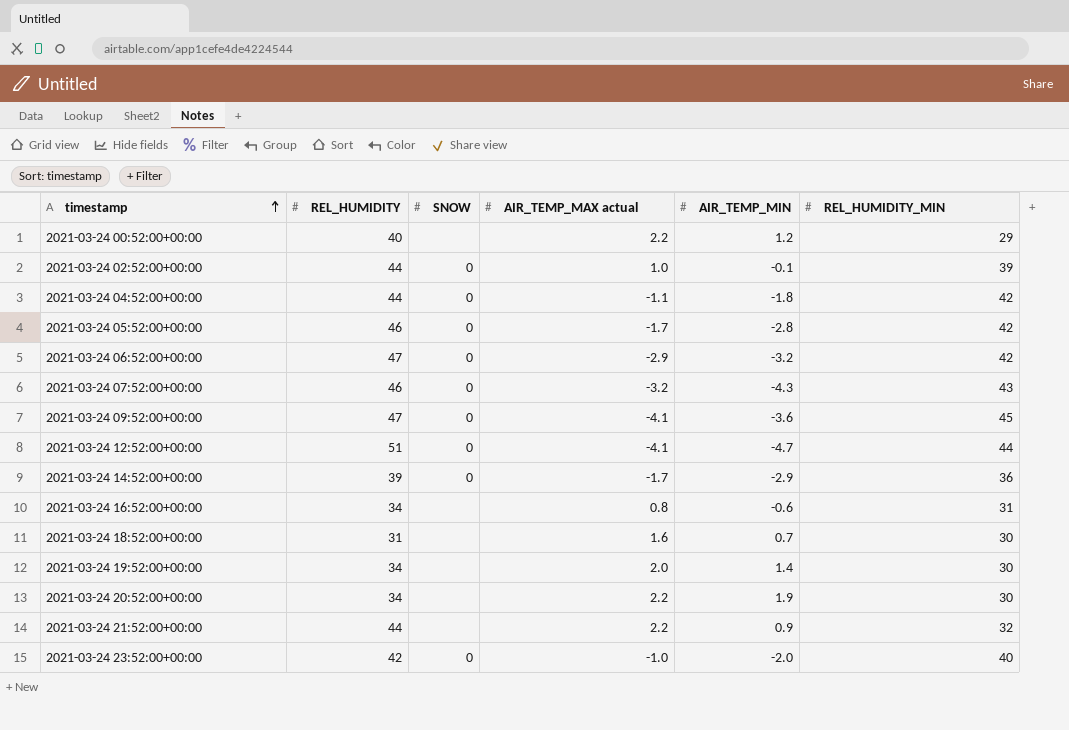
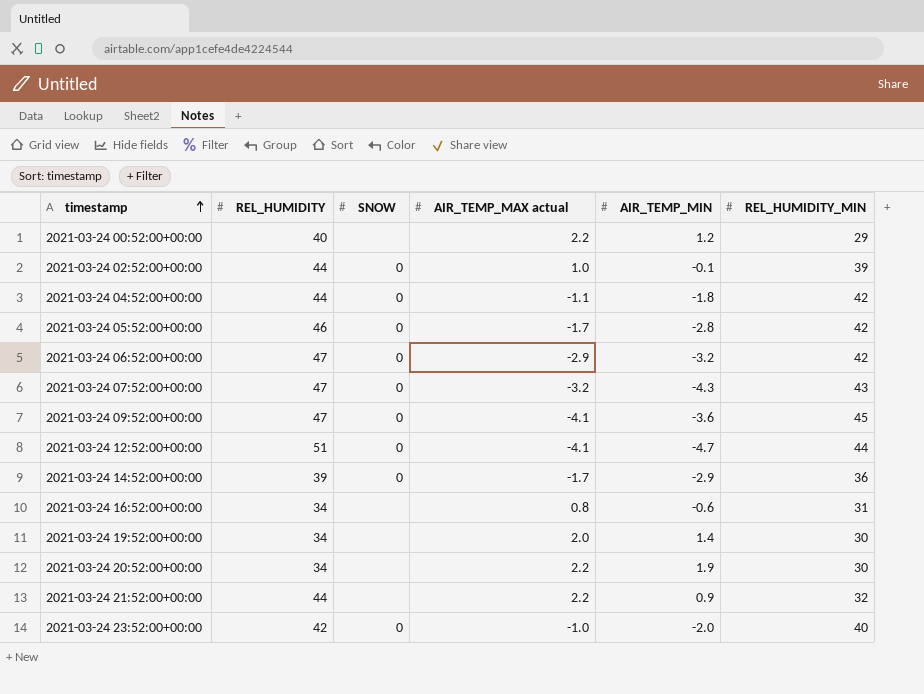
row 2021-03-24 18:52:00+00:00: 31 | none | 1.6 | 0.7 | 30 -> none
2021-03-24 07:52:00+00:00 | REL_HUMIDITY: 46 -> 47

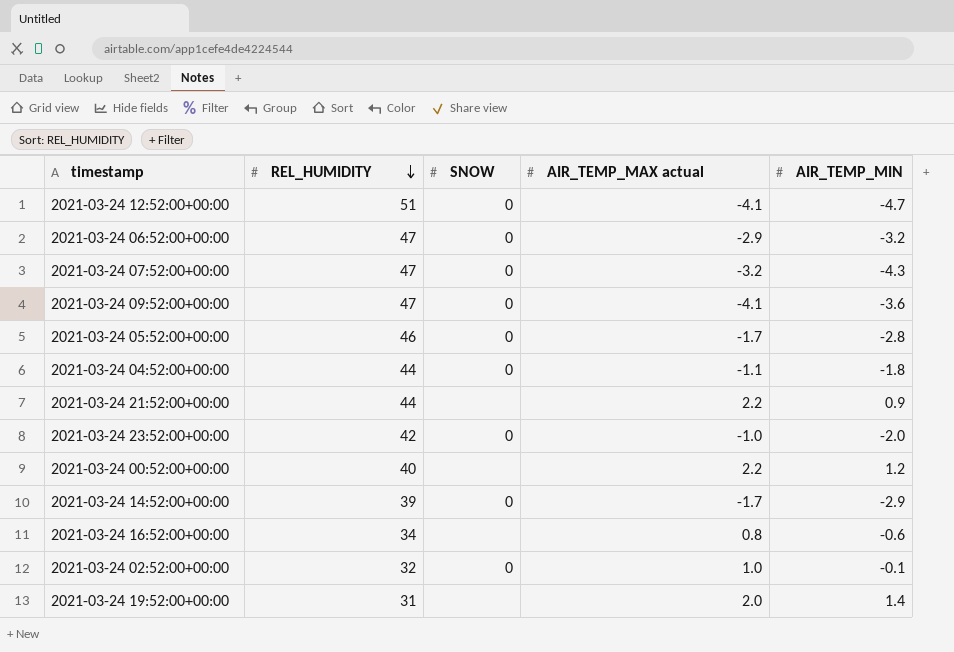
row order: timestamp ascending -> REL_HUMIDITY descending
column REL_HUMIDITY_MIN | position: 6 -> none
row 2021-03-24 20:52:00+00:00: 34 | none | 2.2 | 1.9 | 30 -> none
2021-03-24 02:52:00+00:00 | REL_HUMIDITY: 44 -> 32
2021-03-24 19:52:00+00:00 | REL_HUMIDITY: 34 -> 31

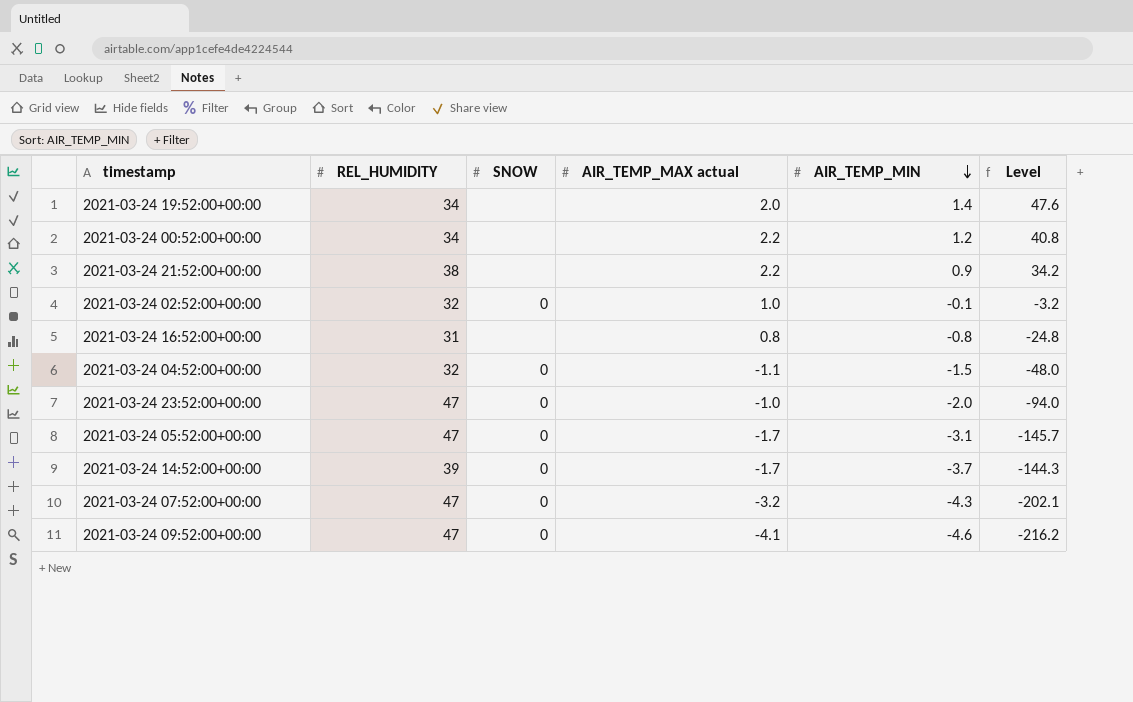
row order: REL_HUMIDITY descending -> AIR_TEMP_MIN descending
column Level | formula: none -> [REL_HUMIDITY] * [AIR_TEMP_MIN]
row 2021-03-24 12:52:00+00:00: 51 | 0 | -4.1 | -4.7 -> none
row 2021-03-24 06:52:00+00:00: 47 | 0 | -2.9 | -3.2 -> none
2021-03-24 19:52:00+00:00 | REL_HUMIDITY: 31 -> 34
2021-03-24 00:52:00+00:00 | REL_HUMIDITY: 40 -> 34
2021-03-24 21:52:00+00:00 | REL_HUMIDITY: 44 -> 38
2021-03-24 16:52:00+00:00 | REL_HUMIDITY: 34 -> 31
2021-03-24 16:52:00+00:00 | AIR_TEMP_MIN: -0.6 -> -0.8
2021-03-24 04:52:00+00:00 | REL_HUMIDITY: 44 -> 32
2021-03-24 04:52:00+00:00 | AIR_TEMP_MIN: -1.8 -> -1.5
2021-03-24 23:52:00+00:00 | REL_HUMIDITY: 42 -> 47
2021-03-24 05:52:00+00:00 | REL_HUMIDITY: 46 -> 47
2021-03-24 05:52:00+00:00 | AIR_TEMP_MIN: -2.8 -> -3.1
2021-03-24 14:52:00+00:00 | AIR_TEMP_MIN: -2.9 -> -3.7
2021-03-24 09:52:00+00:00 | AIR_TEMP_MIN: -3.6 -> -4.6

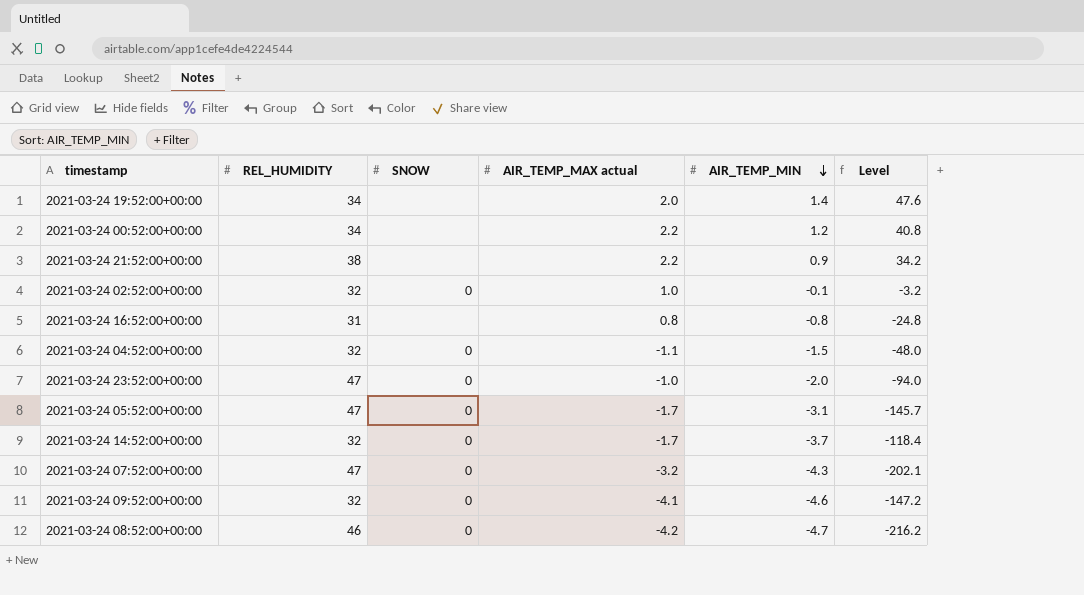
2021-03-24 14:52:00+00:00 | REL_HUMIDITY: 39 -> 32
2021-03-24 14:52:00+00:00 | Level: -144.3 -> -118.4
2021-03-24 09:52:00+00:00 | REL_HUMIDITY: 47 -> 32
2021-03-24 09:52:00+00:00 | Level: -216.2 -> -147.2
row 2021-03-24 08:52:00+00:00: none -> 46 | 0 | -4.2 | -4.7 | -216.2

